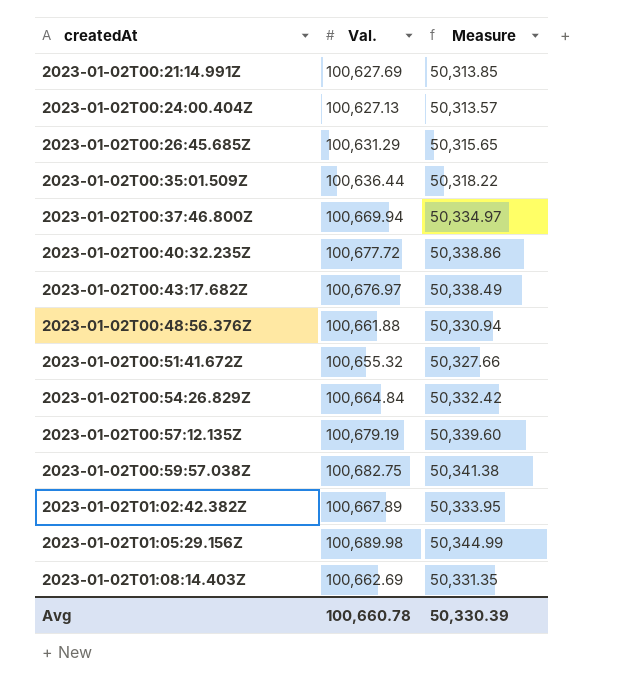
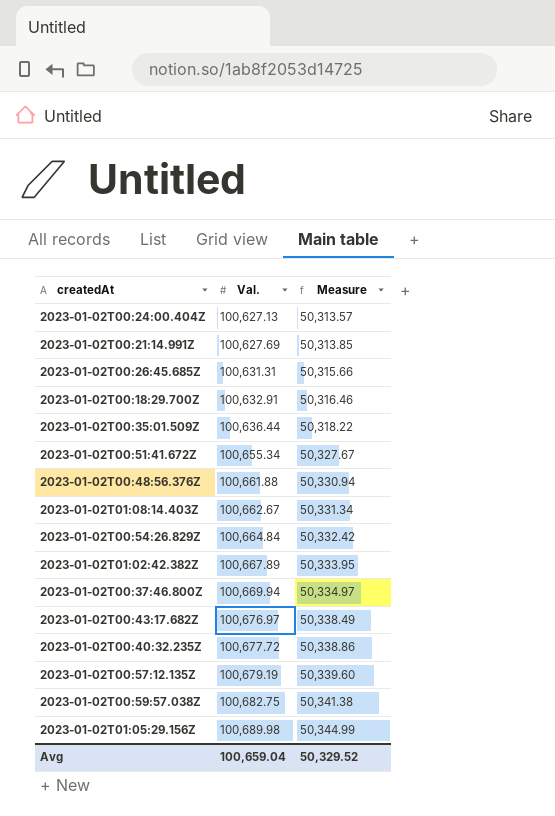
row order: createdAt ascending -> Val. ascending
2023-01-02T00:26:45.685Z | Val.: 100,631.29 -> 100,631.31
2023-01-02T00:26:45.685Z | Measure: 50,315.65 -> 50,315.66
row 2023-01-02T00:18:29.700Z: none -> 100,632.91 | 50,316.46
2023-01-02T00:51:41.672Z | Val.: 100,655.32 -> 100,655.34
2023-01-02T00:51:41.672Z | Measure: 50,327.66 -> 50,327.67
2023-01-02T01:08:14.403Z | Val.: 100,662.69 -> 100,662.67
2023-01-02T01:08:14.403Z | Measure: 50,331.35 -> 50,331.34
Avg | Val.: 100,660.78 -> 100,659.04
Avg | Measure: 50,330.39 -> 50,329.52

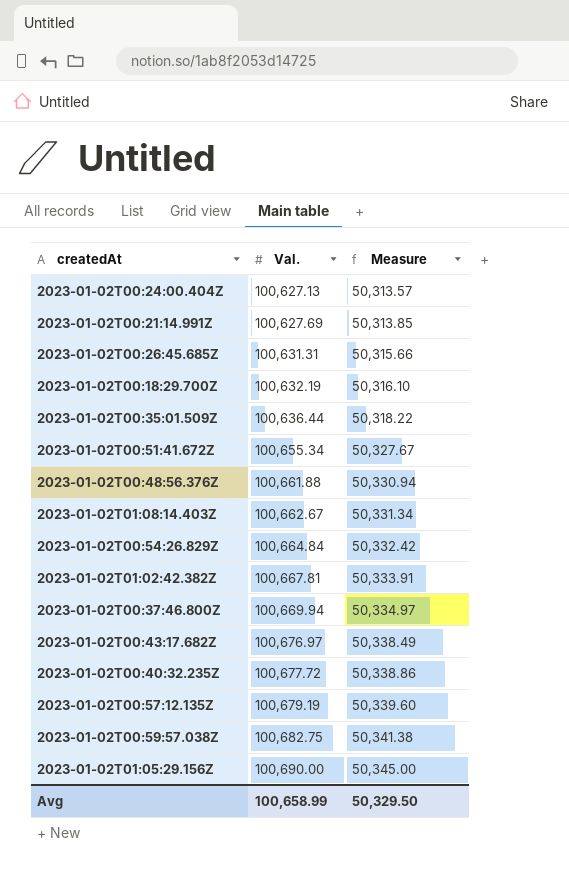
2023-01-02T00:18:29.700Z | Val.: 100,632.91 -> 100,632.19
2023-01-02T00:18:29.700Z | Measure: 50,316.46 -> 50,316.10
2023-01-02T01:02:42.382Z | Val.: 100,667.89 -> 100,667.81
2023-01-02T01:02:42.382Z | Measure: 50,333.95 -> 50,333.91
2023-01-02T01:05:29.156Z | Val.: 100,689.98 -> 100,690.00
2023-01-02T01:05:29.156Z | Measure: 50,344.99 -> 50,345.00
Avg | Val.: 100,659.04 -> 100,658.99
Avg | Measure: 50,329.52 -> 50,329.50

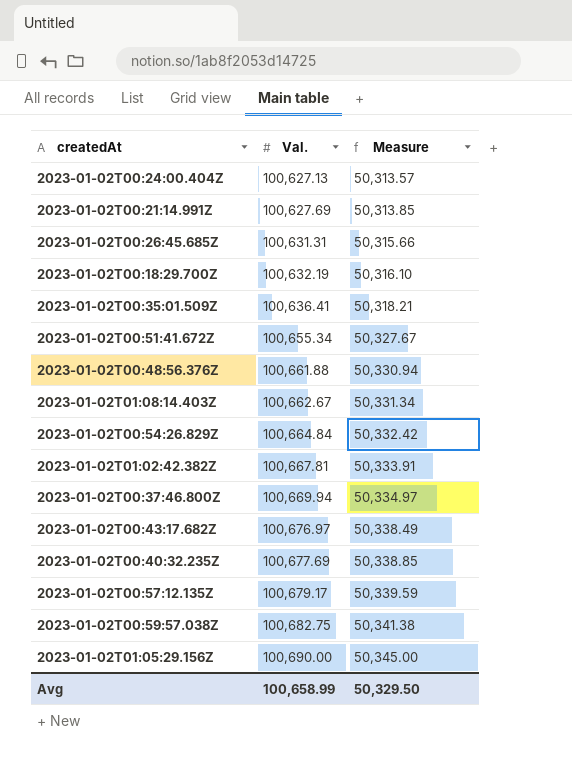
2023-01-02T00:35:01.509Z | Val.: 100,636.44 -> 100,636.41
2023-01-02T00:35:01.509Z | Measure: 50,318.22 -> 50,318.21
2023-01-02T00:40:32.235Z | Val.: 100,677.72 -> 100,677.69
2023-01-02T00:40:32.235Z | Measure: 50,338.86 -> 50,338.85
2023-01-02T00:57:12.135Z | Val.: 100,679.19 -> 100,679.17
2023-01-02T00:57:12.135Z | Measure: 50,339.60 -> 50,339.59

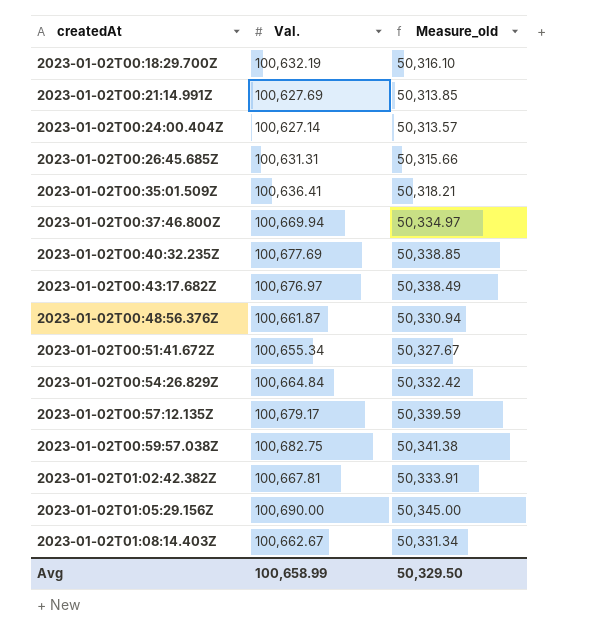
row order: Val. ascending -> createdAt ascending
column name: Measure -> Measure_old
2023-01-02T00:24:00.404Z | Val.: 100,627.13 -> 100,627.14
2023-01-02T00:48:56.376Z | Val.: 100,661.88 -> 100,661.87

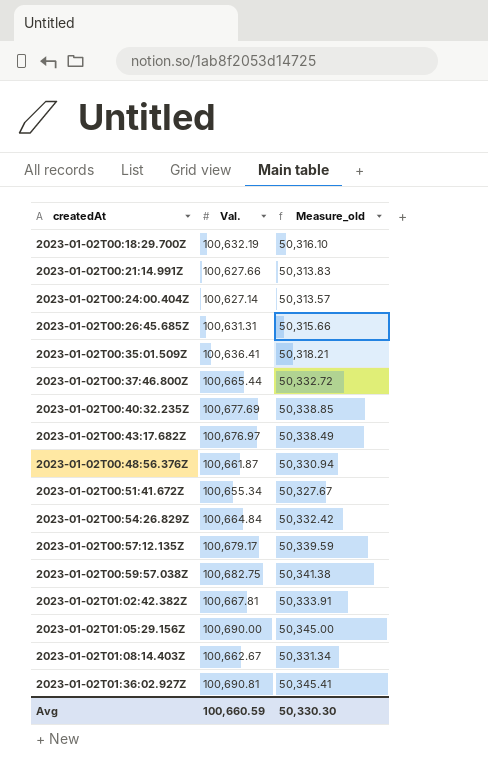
2023-01-02T00:21:14.991Z | Val.: 100,627.69 -> 100,627.66
2023-01-02T00:21:14.991Z | Measure_old: 50,313.85 -> 50,313.83
2023-01-02T00:37:46.800Z | Val.: 100,669.94 -> 100,665.44
2023-01-02T00:37:46.800Z | Measure_old: 50,334.97 -> 50,332.72
row 2023-01-02T01:36:02.927Z: none -> 100,690.81 | 50,345.41
Avg | Val.: 100,658.99 -> 100,660.59
Avg | Measure_old: 50,329.50 -> 50,330.30

